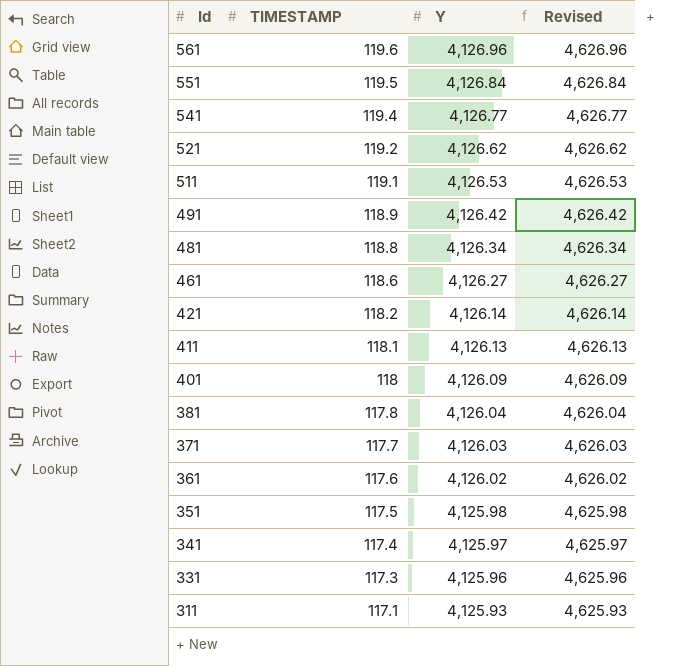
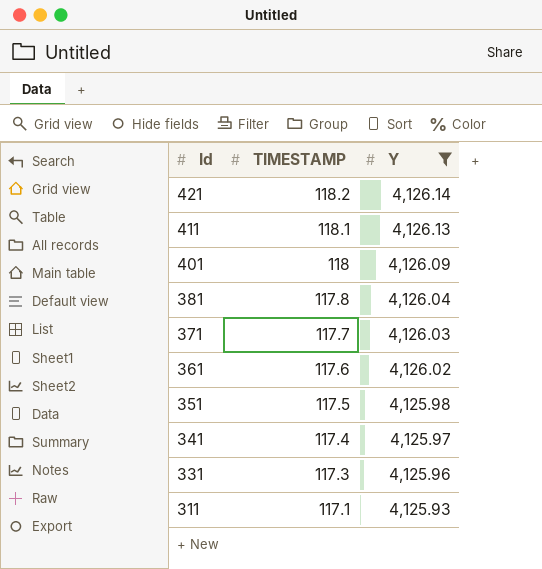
filter: none -> Y <= 4,126.14
column Revised | formula: [Y] + 500 -> none

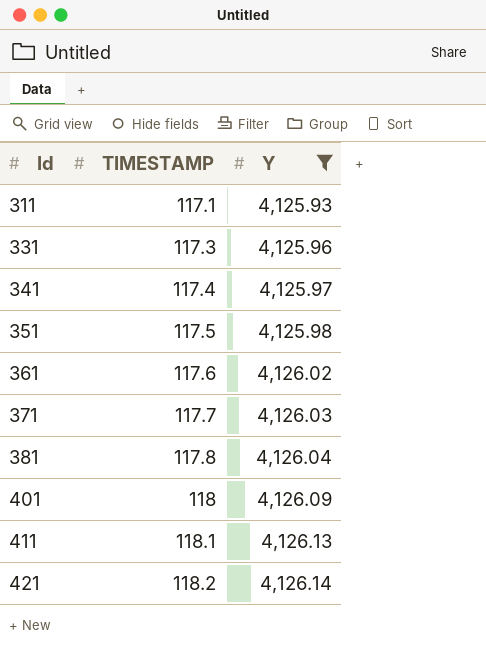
row order: Id descending -> Id ascending

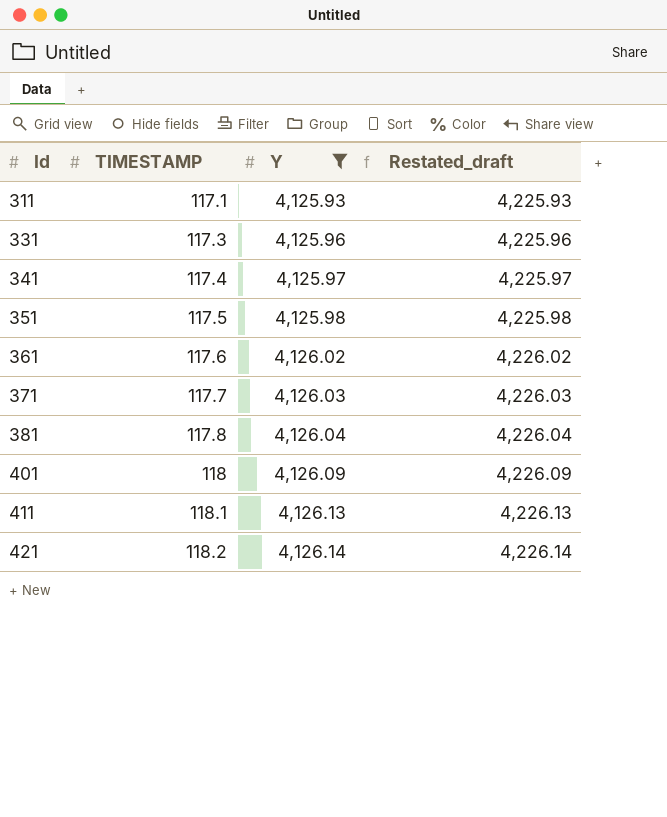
column Restated_draft | formula: none -> [Y] + 100

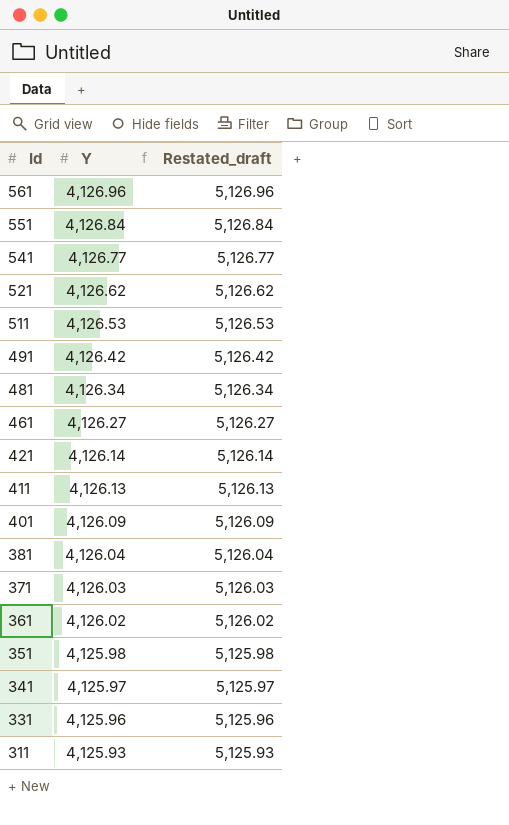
filter: Y <= 4,126.14 -> none
row order: Id ascending -> Id descending
column TIMESTAMP | position: 2 -> none
column Restated_draft | formula: [Y] + 100 -> [Y] + 1000

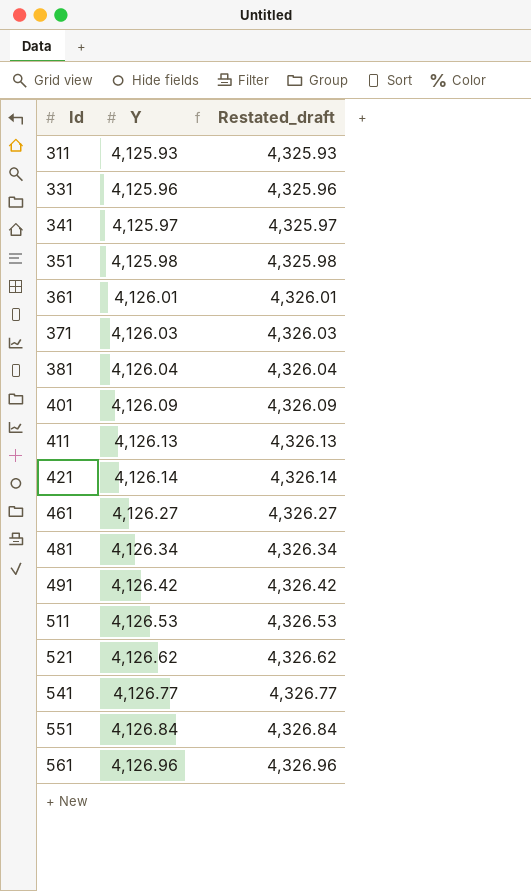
row order: Id descending -> Id ascending
column Restated_draft | formula: [Y] + 1000 -> [Y] + 200
361 | Y: 4,126.02 -> 4,126.01

